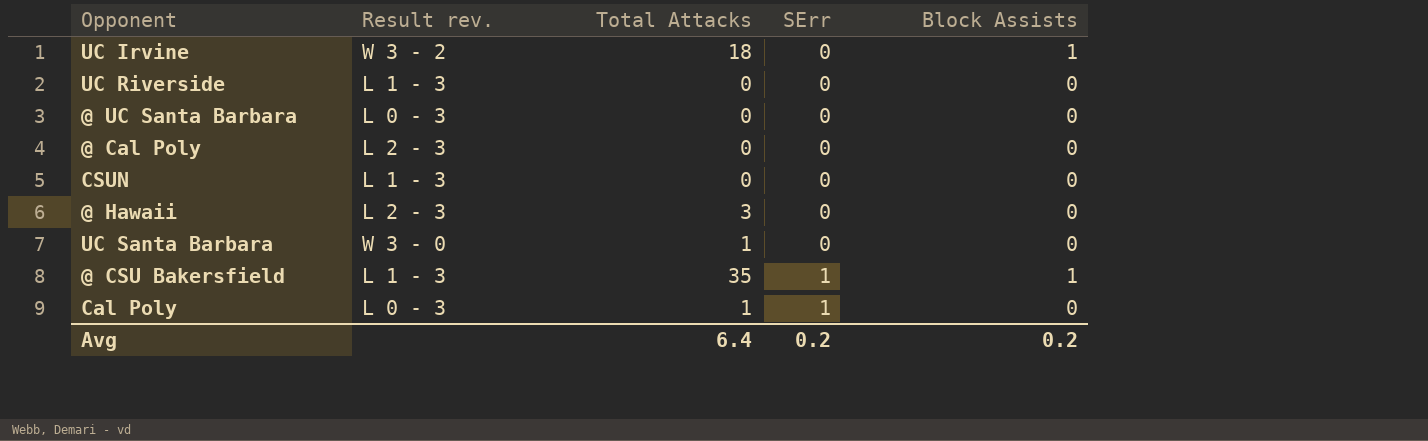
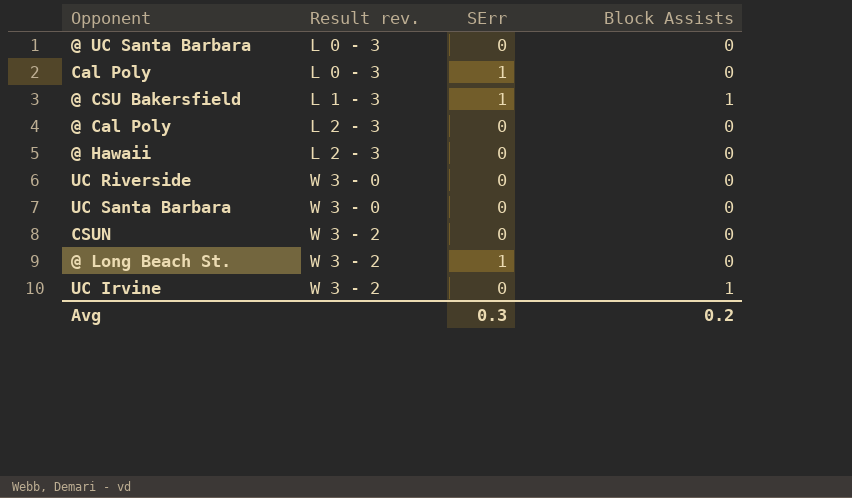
row order: SErr ascending -> Result rev. ascending
column Total Attacks | position: 3 -> none
UC Riverside | Result rev.: L 1 - 3 -> W 3 - 0
CSUN | Result rev.: L 1 - 3 -> W 3 - 2
row @ Long Beach St.: none -> W 3 - 2 | 1 | 0
Avg | SErr: 0.2 -> 0.3

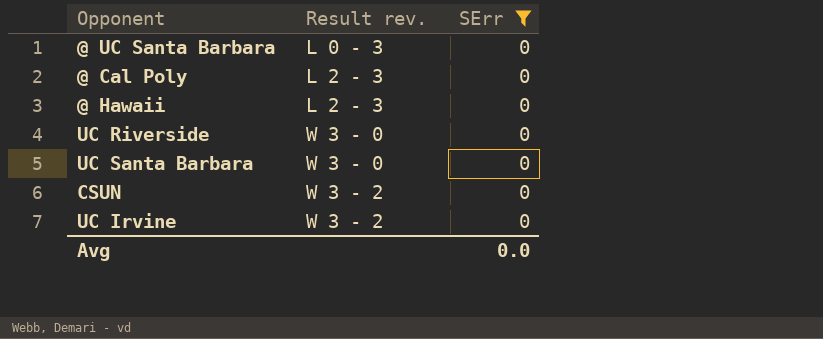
filter: none -> SErr = 0
column Block Assists | position: 4 -> none
Avg | SErr: 0.3 -> 0.0

